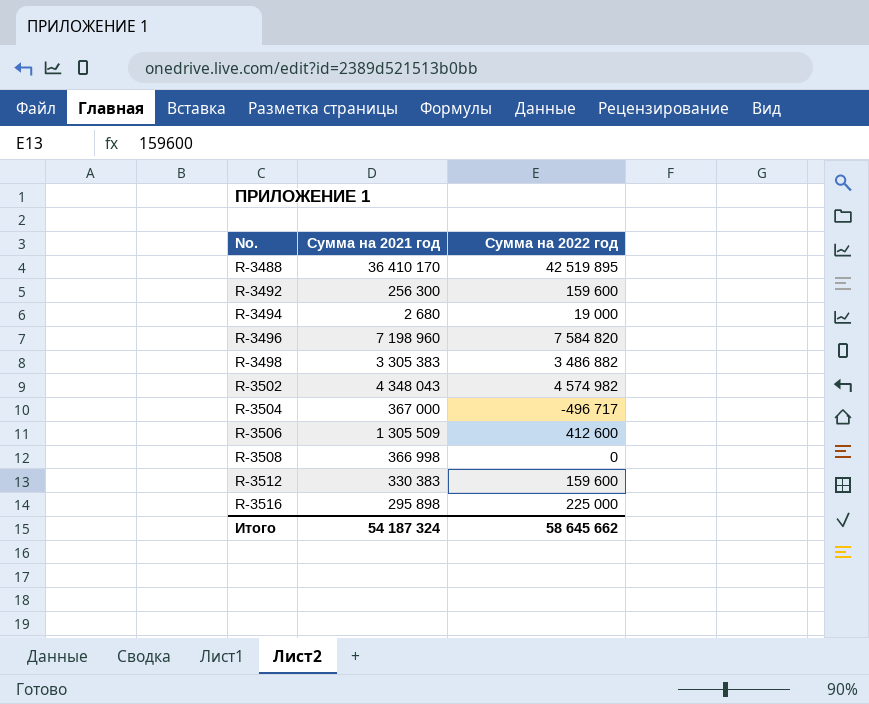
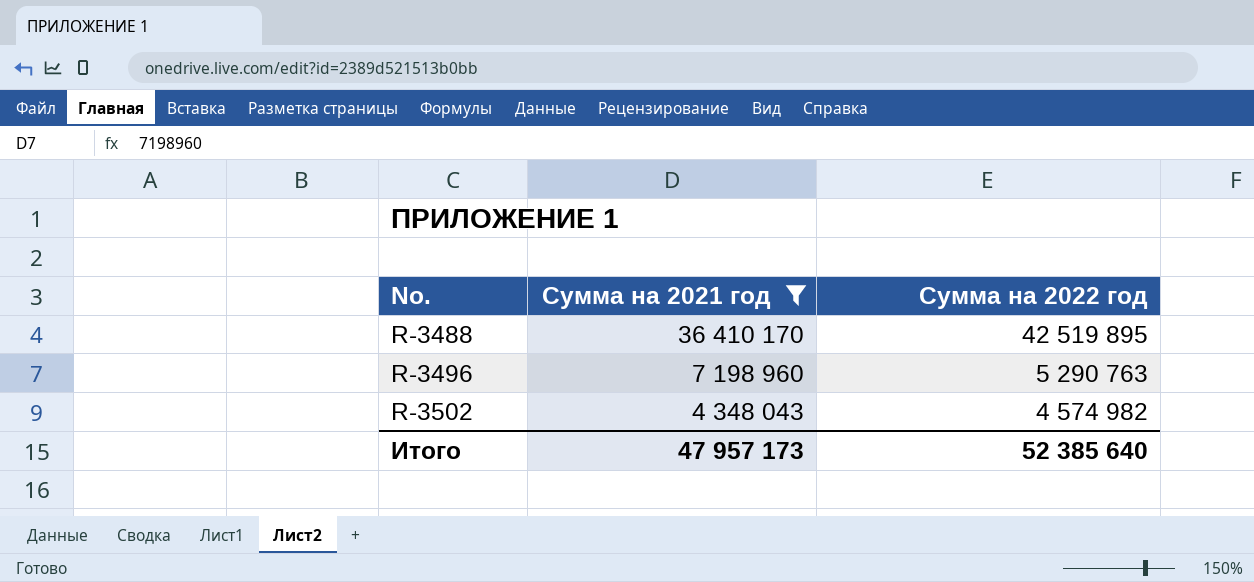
filter: none -> Сумма на 2021 год >= 4 348 043
R-3496 | Сумма на 2022 год: 7 584 820 -> 5 290 763
Итого | Сумма на 2021 год: 54 187 324 -> 47 957 173
Итого | Сумма на 2022 год: 58 645 662 -> 52 385 640

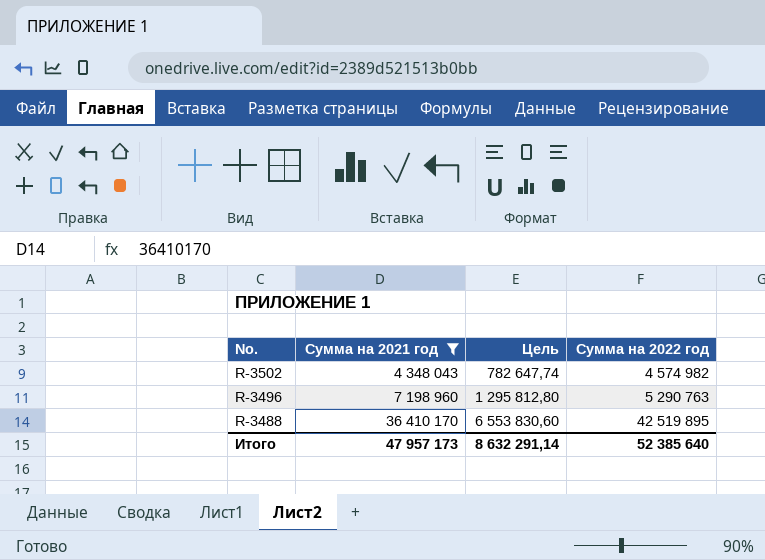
row order: No. ascending -> No. descending
column Цель | formula: none -> [Сумма на 2021 год] * 0,18

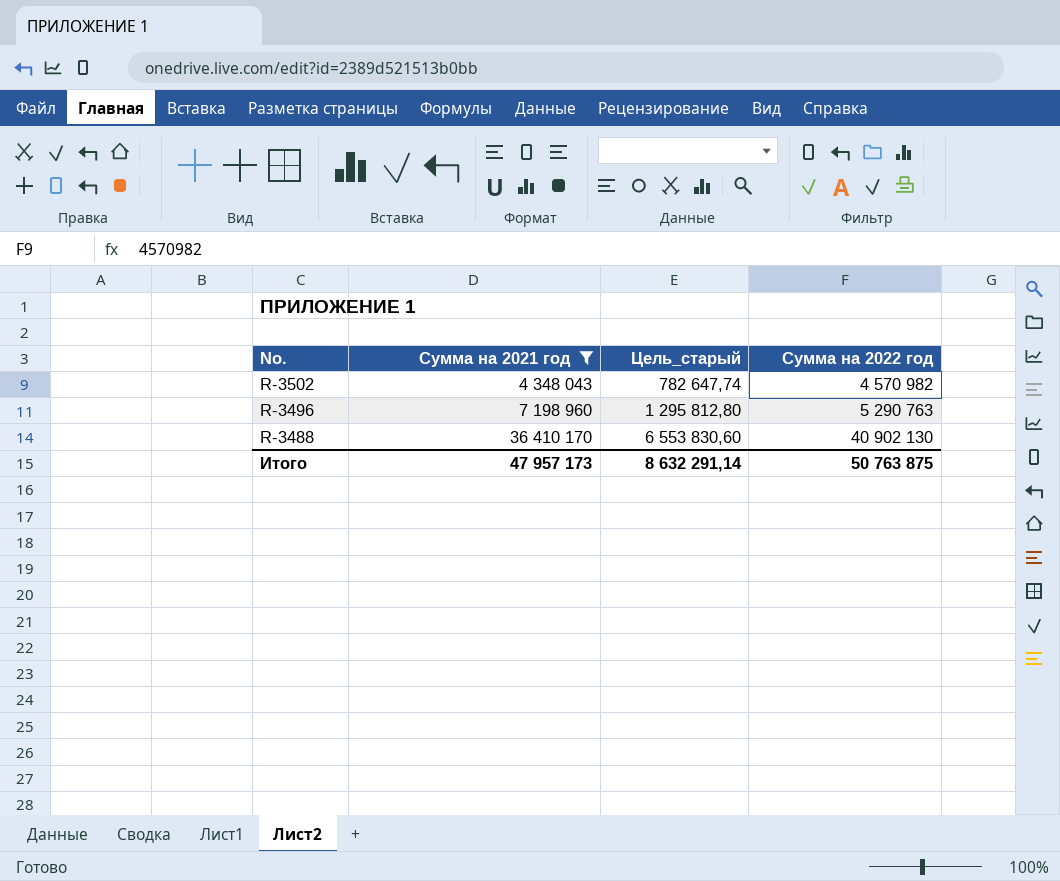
column name: Цель -> Цель_старый
R-3502 | Сумма на 2022 год: 4 574 982 -> 4 570 982
R-3488 | Сумма на 2022 год: 42 519 895 -> 40 902 130
Итого | Сумма на 2022 год: 52 385 640 -> 50 763 875

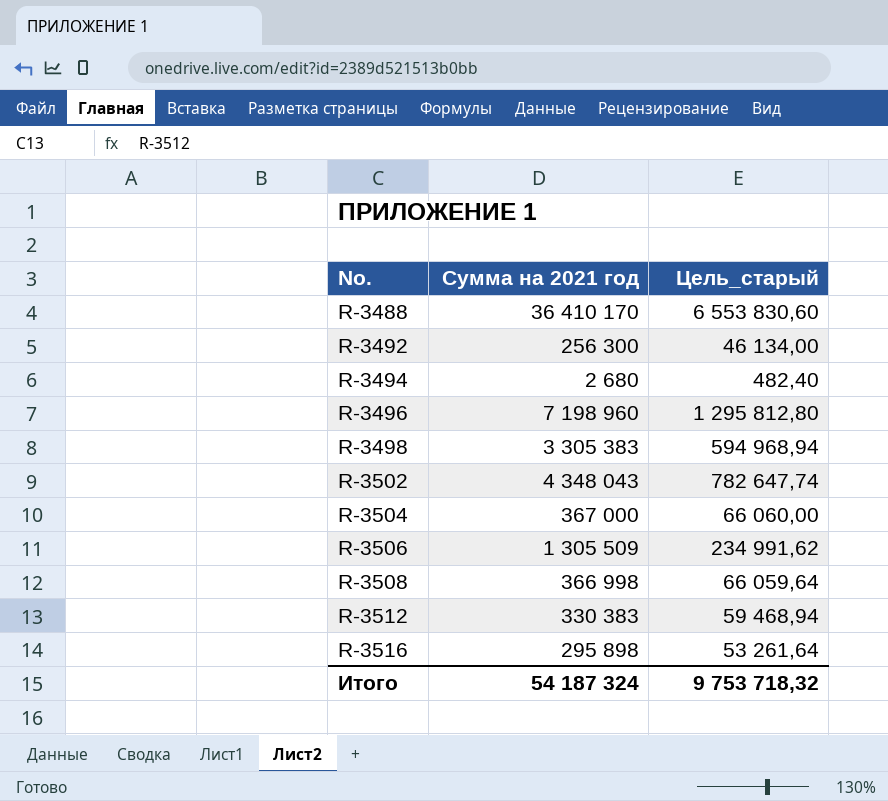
filter: Сумма на 2021 год >= 4 348 043 -> none
row order: No. descending -> No. ascending
column Сумма на 2022 год | position: 4 -> none
Итого | Сумма на 2021 год: 47 957 173 -> 54 187 324
Итого | Цель_старый: 8 632 291,14 -> 9 753 718,32

